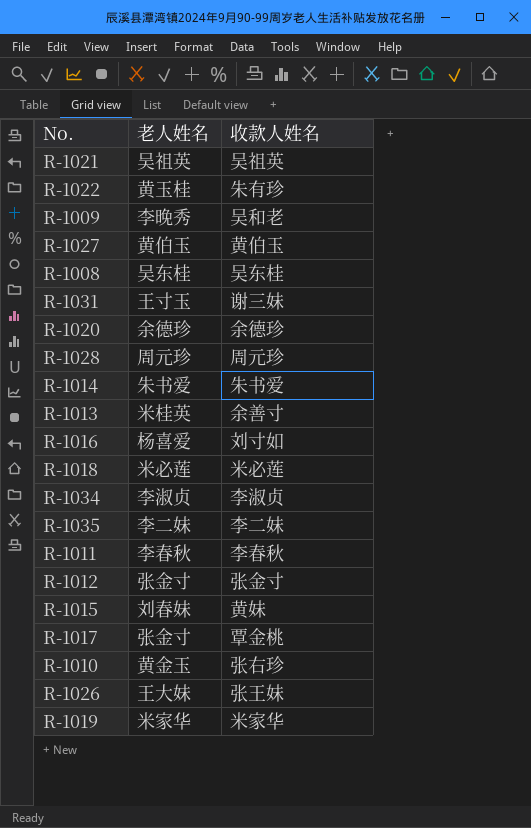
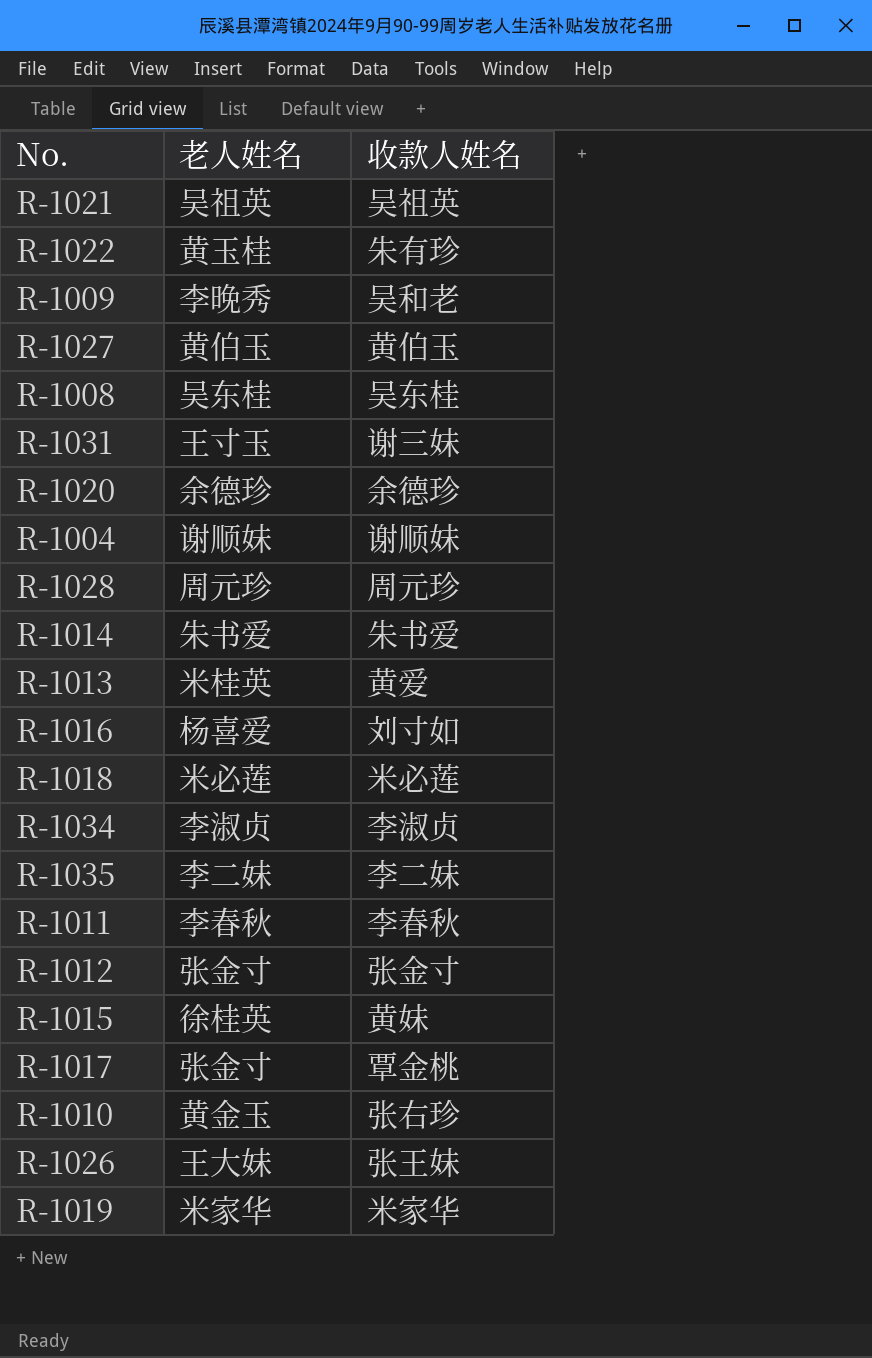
row R-1004: none -> 谢顺妹 | 谢顺妹
R-1013 | 收款人姓名: 余善寸 -> 黄爱
R-1015 | 老人姓名: 刘春妹 -> 徐桂英

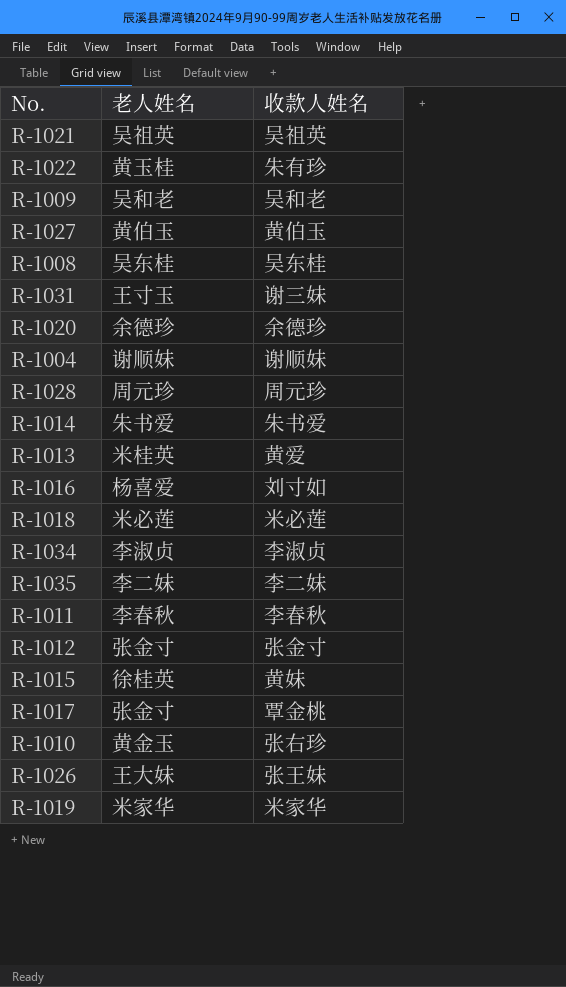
R-1009 | 老人姓名: 李晚秀 -> 吴和老

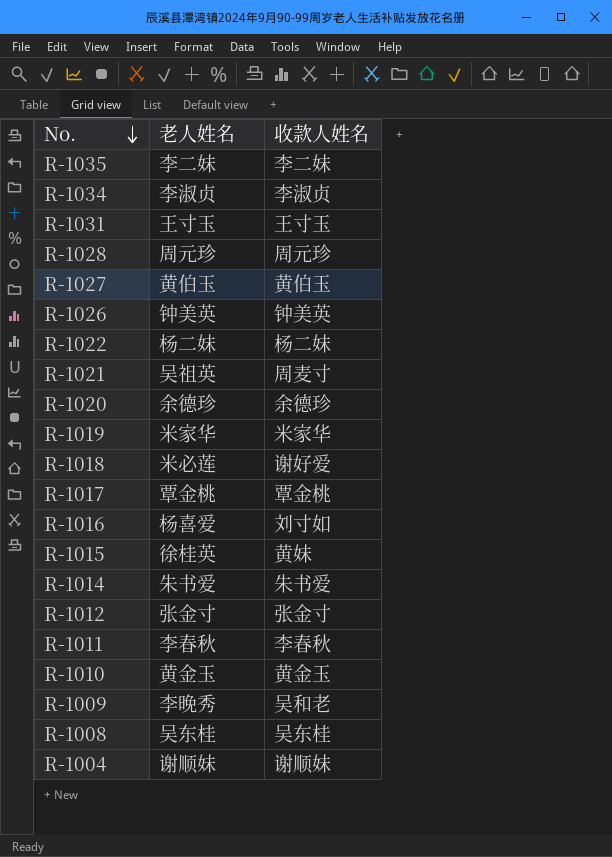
row order: none -> No. descending
row R-1013: 米桂英 | 黄爱 -> none
R-1031 | 收款人姓名: 谢三妹 -> 王寸玉
R-1026 | 老人姓名: 王大妹 -> 钟美英
R-1026 | 收款人姓名: 张王妹 -> 钟美英
R-1022 | 老人姓名: 黄玉桂 -> 杨二妹
R-1022 | 收款人姓名: 朱有珍 -> 杨二妹
R-1021 | 收款人姓名: 吴祖英 -> 周麦寸
R-1018 | 收款人姓名: 米必莲 -> 谢好爱
R-1017 | 老人姓名: 张金寸 -> 覃金桃
R-1010 | 收款人姓名: 张右珍 -> 黄金玉
R-1009 | 老人姓名: 吴和老 -> 李晚秀

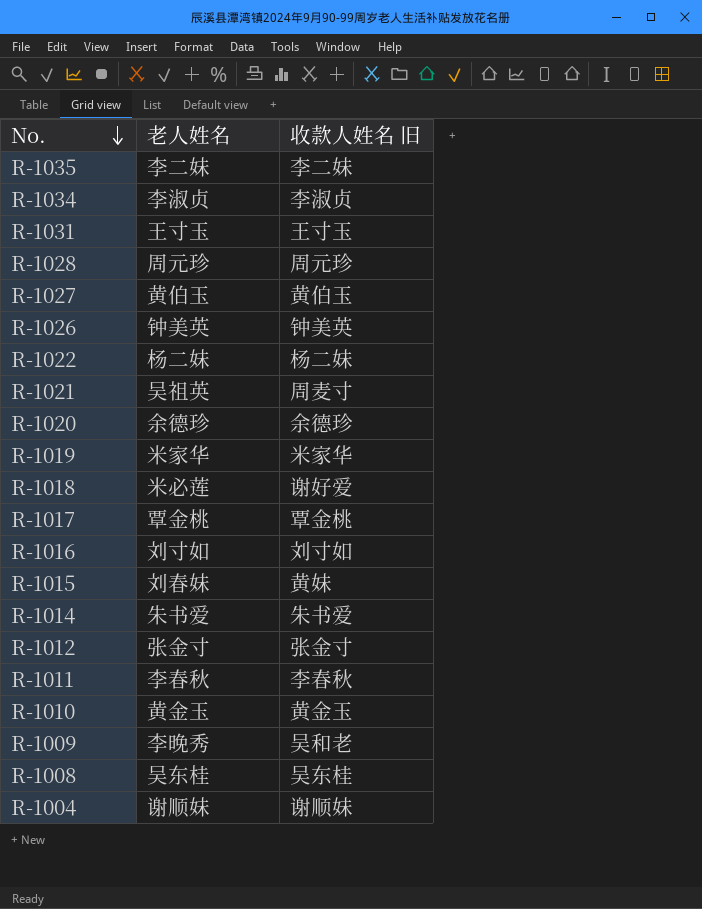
column name: 收款人姓名 -> 收款人姓名 旧
R-1016 | 老人姓名: 杨喜爱 -> 刘寸如
R-1015 | 老人姓名: 徐桂英 -> 刘春妹

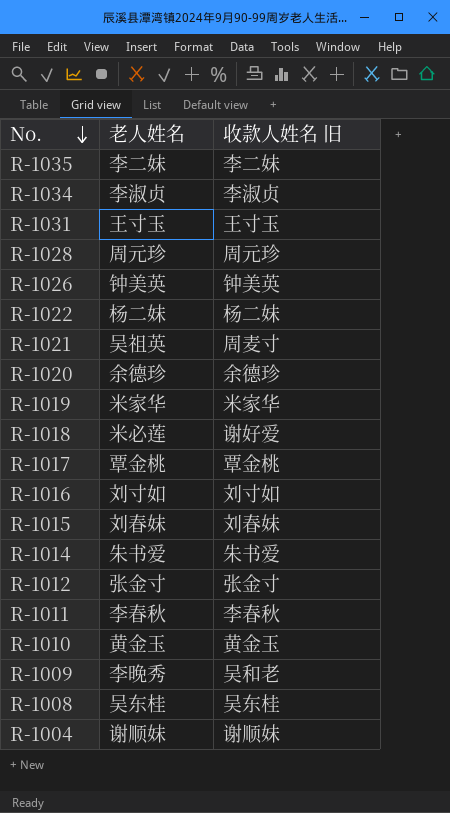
row R-1027: 黄伯玉 | 黄伯玉 -> none
R-1015 | 收款人姓名 旧: 黄妹 -> 刘春妹

